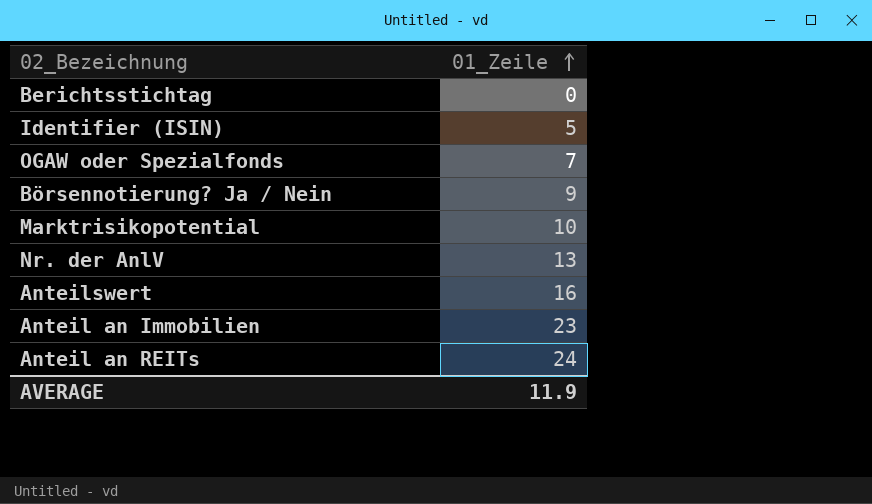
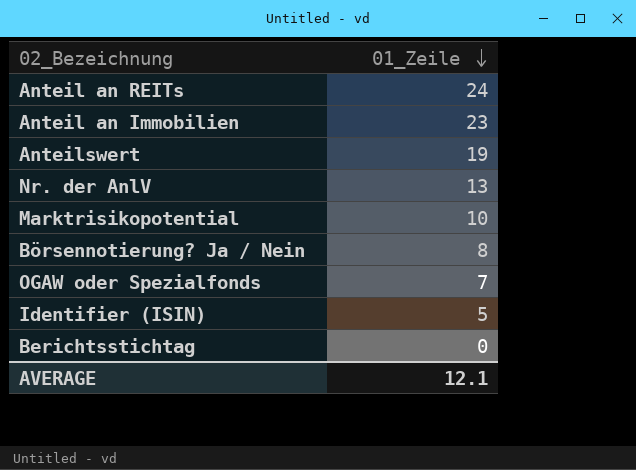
row order: 01_Zeile ascending -> 01_Zeile descending
Anteilswert | 01_Zeile: 16 -> 19
Börsennotierung? Ja / Nein | 01_Zeile: 9 -> 8
AVERAGE | 01_Zeile: 11.9 -> 12.1

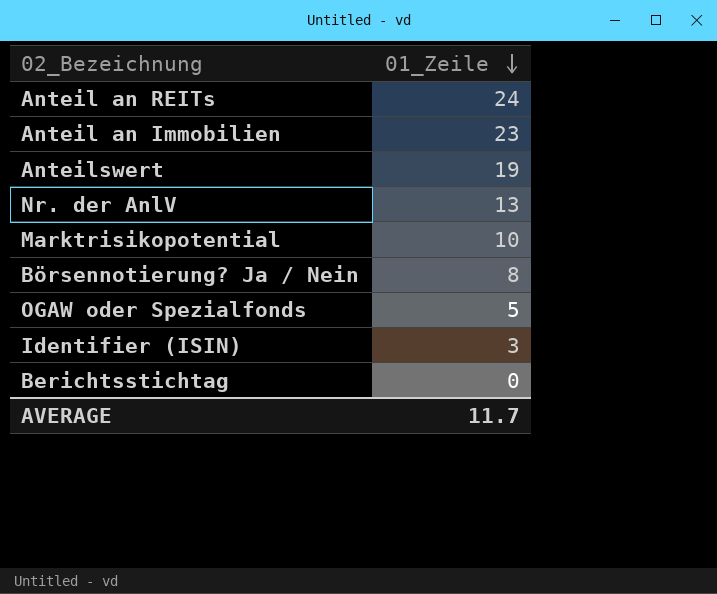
OGAW oder Spezialfonds | 01_Zeile: 7 -> 5
Identifier (ISIN) | 01_Zeile: 5 -> 3
AVERAGE | 01_Zeile: 12.1 -> 11.7

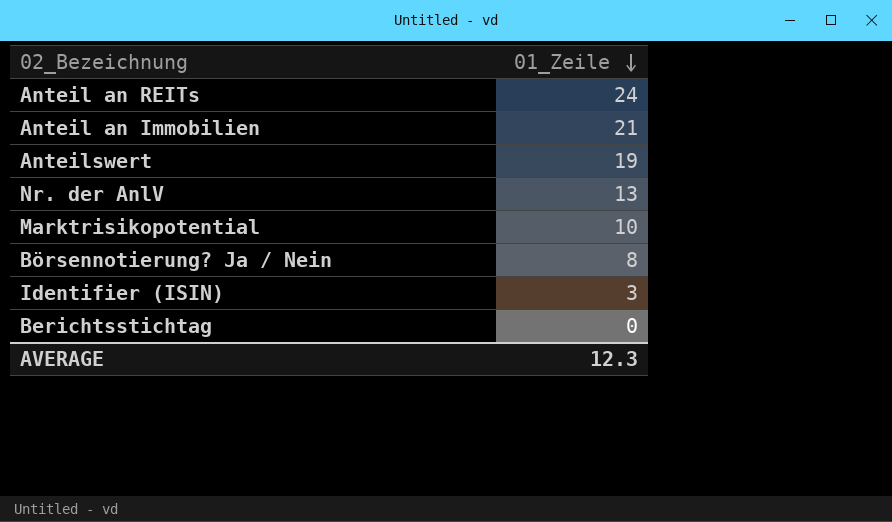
row OGAW oder Spezialfonds: 5 -> none
Anteil an Immobilien | 01_Zeile: 23 -> 21
AVERAGE | 01_Zeile: 11.7 -> 12.3

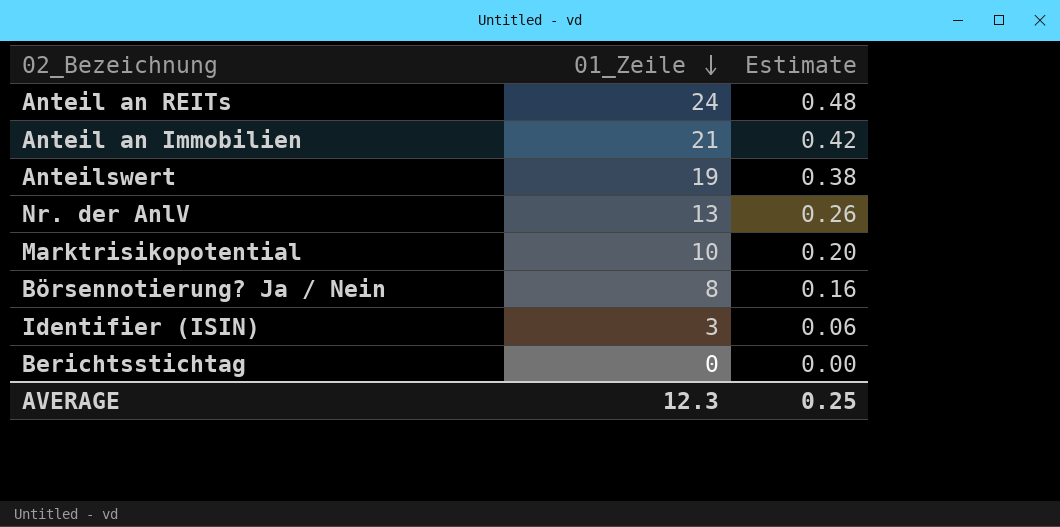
column Estimate | formula: none -> [01_Zeile] * 0.02

